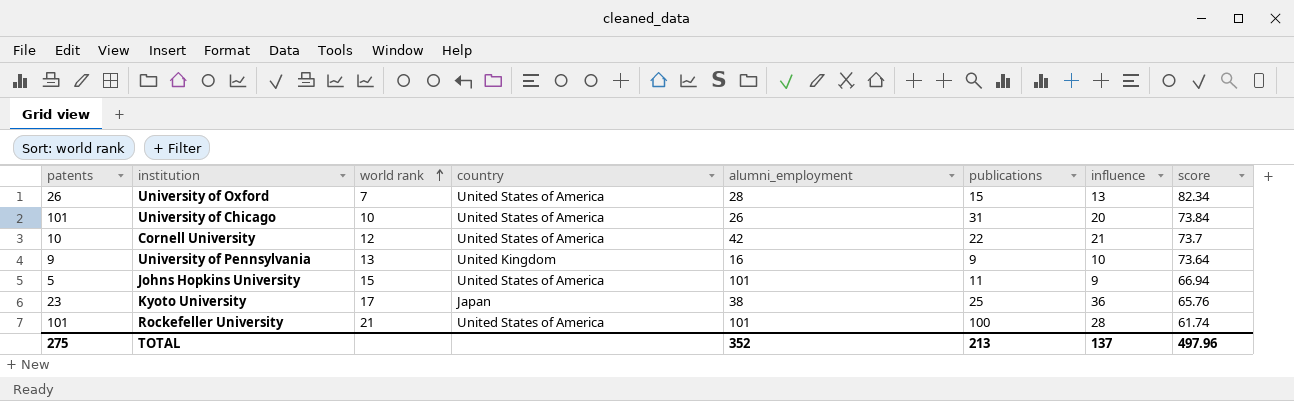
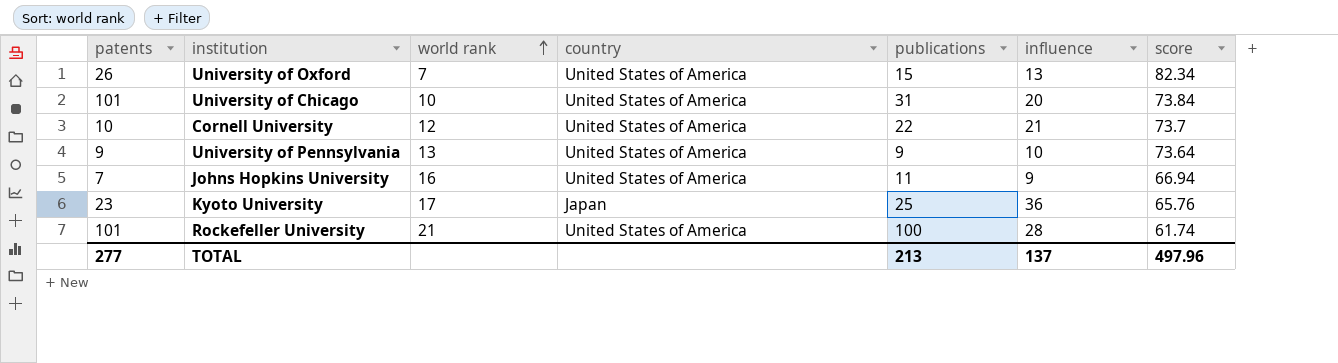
column alumni_employment | position: 5 -> none
University of Pennsylvania | country: United Kingdom -> United States of America
Johns Hopkins University | patents: 5 -> 7
Johns Hopkins University | world rank: 15 -> 16
TOTAL | patents: 275 -> 277

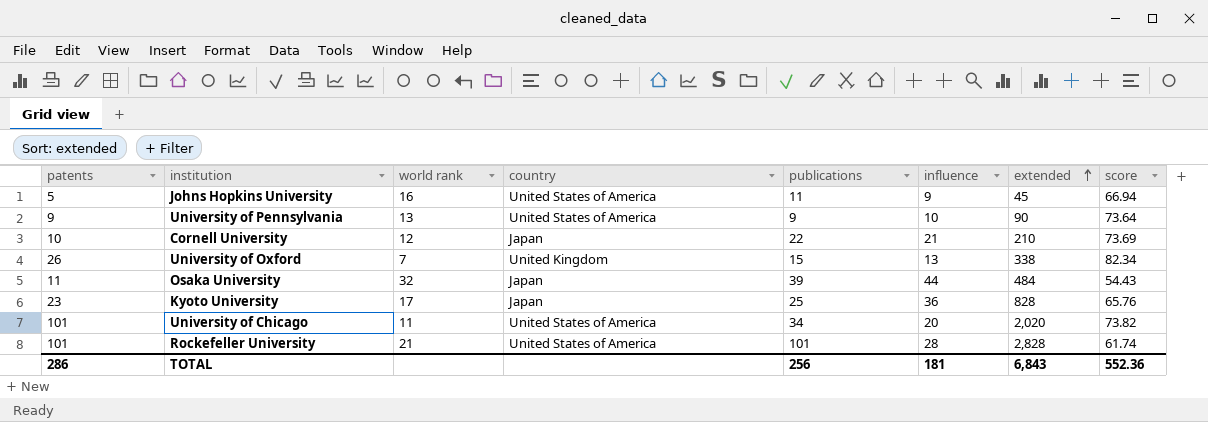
row order: world rank ascending -> extended ascending
column extended | formula: none -> [patents] * [influence]
Johns Hopkins University | patents: 7 -> 5
Cornell University | country: United States of America -> Japan
Cornell University | score: 73.7 -> 73.69
University of Oxford | country: United States of America -> United Kingdom
row Osaka University: none -> 11 | 32 | Japan | 39 | 44 | 484 | 54.43
University of Chicago | world rank: 10 -> 11
University of Chicago | publications: 31 -> 34
University of Chicago | score: 73.84 -> 73.82
Rockefeller University | publications: 100 -> 101
TOTAL | patents: 277 -> 286
TOTAL | publications: 213 -> 256
TOTAL | influence: 137 -> 181
TOTAL | score: 497.96 -> 552.36

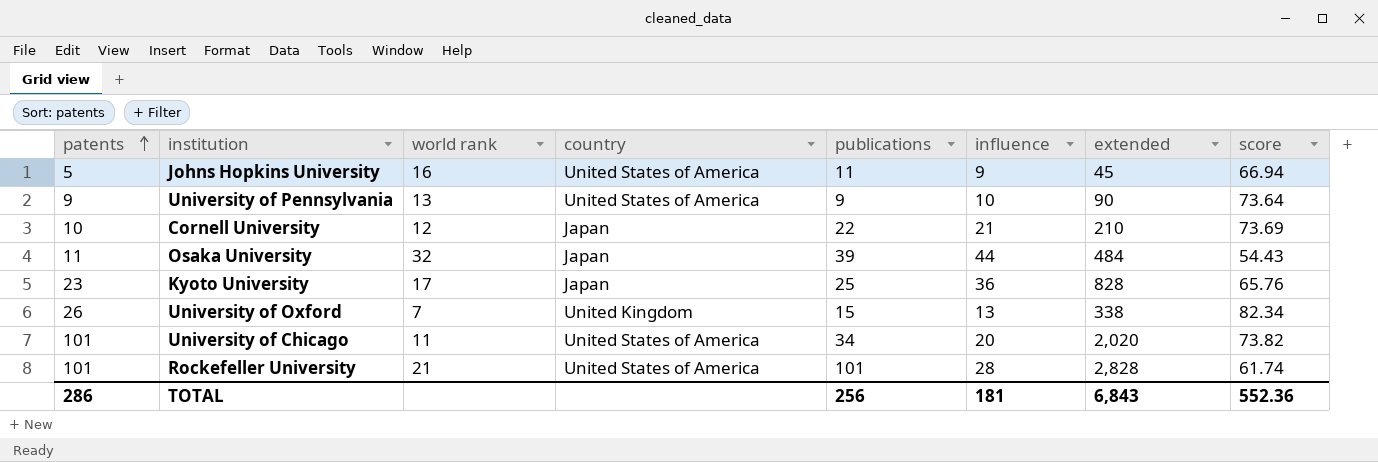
row order: extended ascending -> patents ascending

